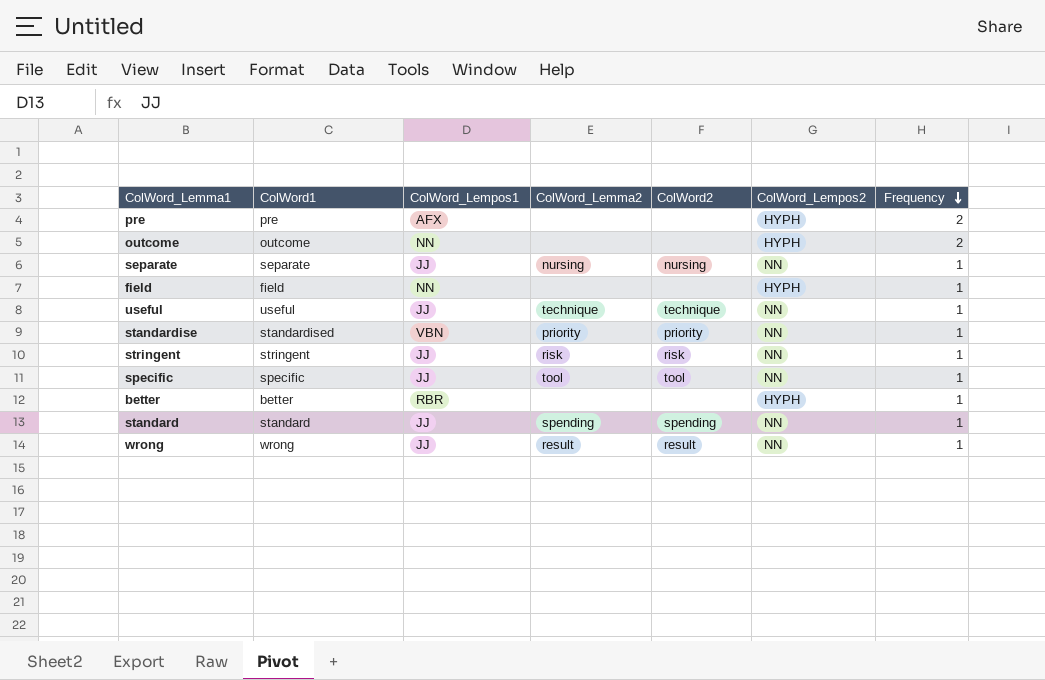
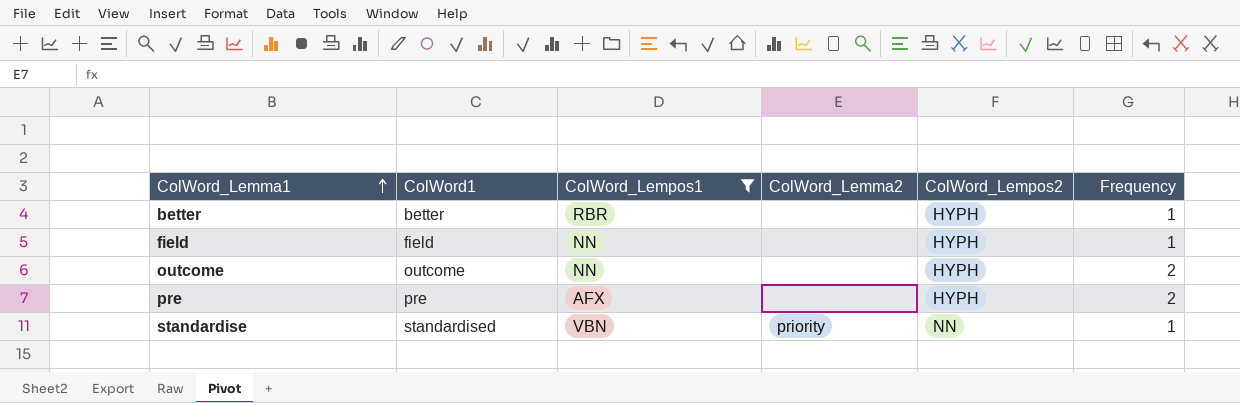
filter: none -> ColWord_Lempos1 != JJ
row order: Frequency descending -> ColWord_Lemma1 ascending
column ColWord2 | position: 5 -> none

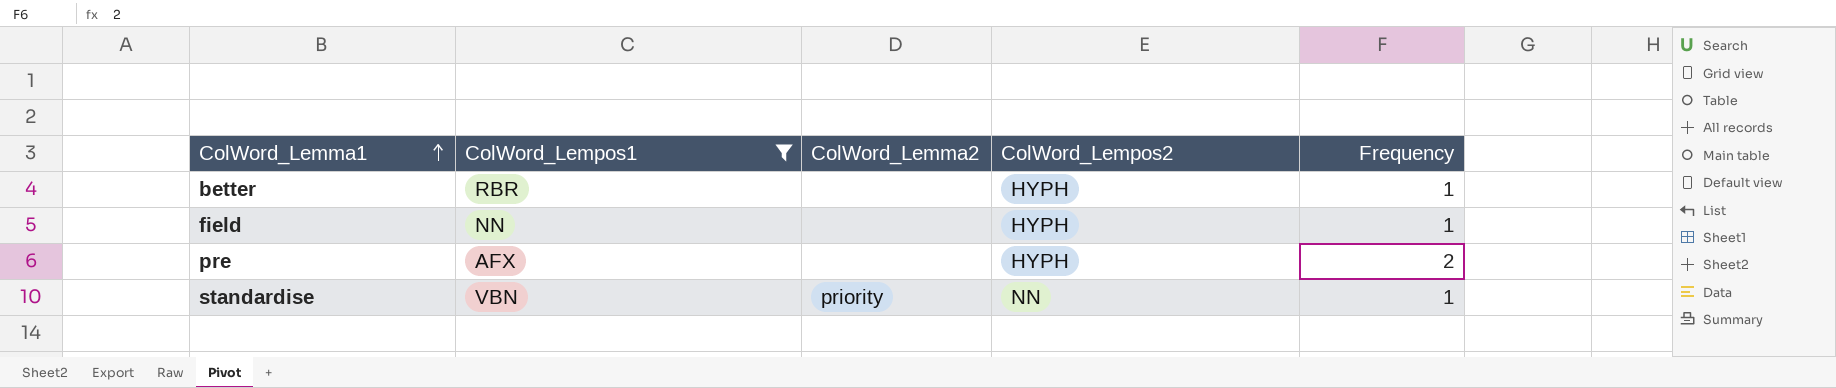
column ColWord1 | position: 2 -> none
row outcome: outcome | NN | none | HYPH | 2 -> none

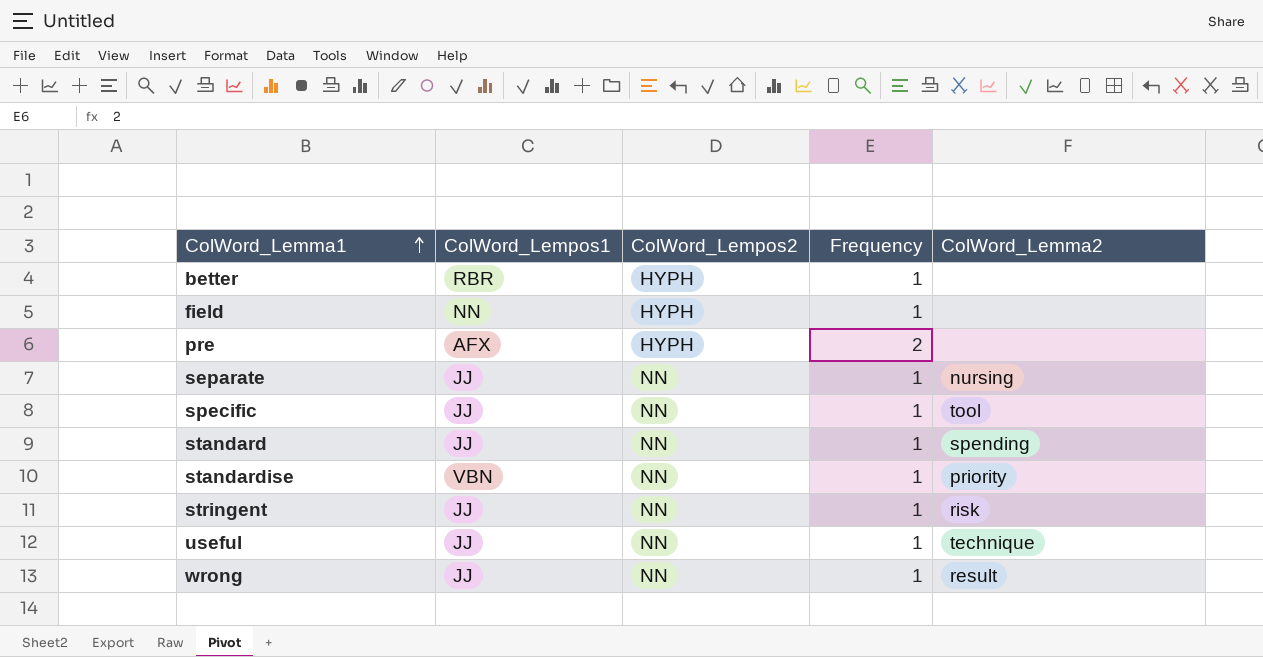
filter: ColWord_Lempos1 != JJ -> none
column ColWord_Lemma2 | position: 3 -> 5

